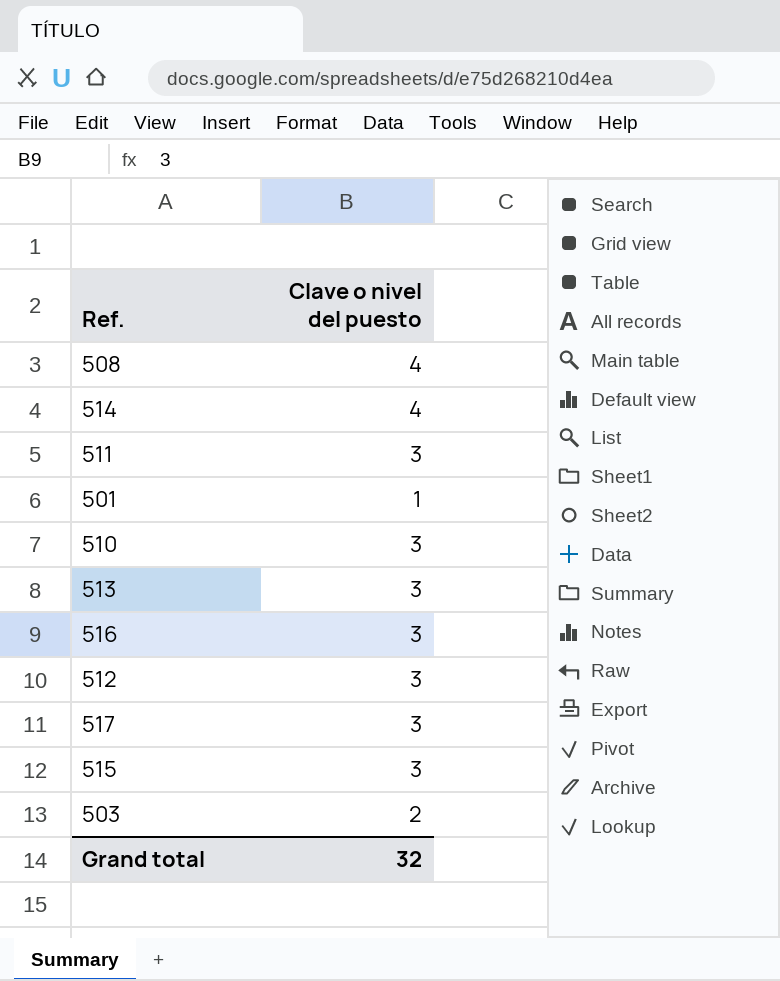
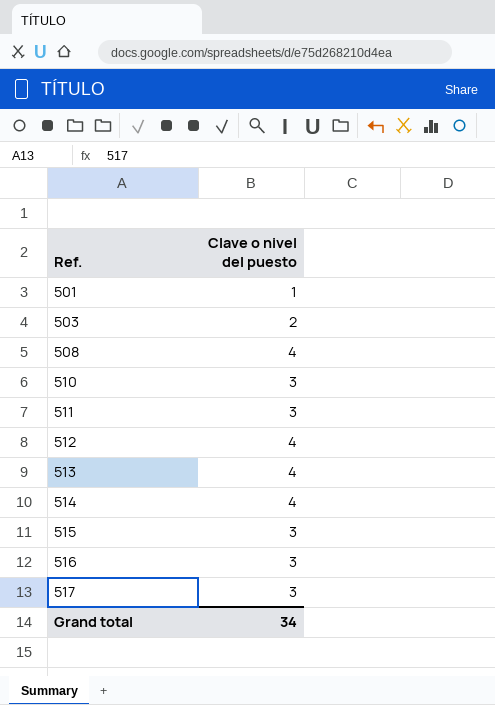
row order: none -> Ref. ascending
512 | Clave o nivel del puesto: 3 -> 4
513 | Clave o nivel del puesto: 3 -> 4
Grand total | Clave o nivel del puesto: 32 -> 34

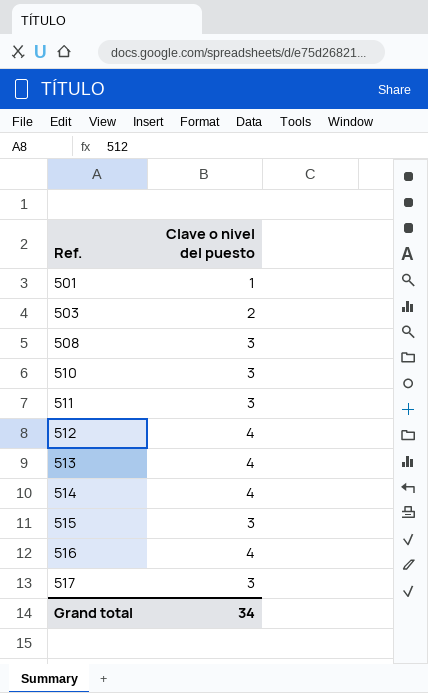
508 | Clave o nivel del puesto: 4 -> 3
516 | Clave o nivel del puesto: 3 -> 4

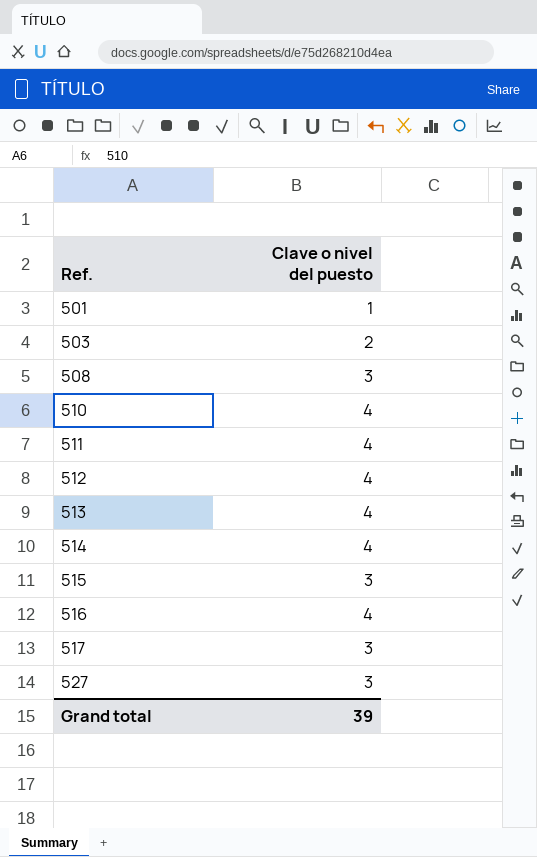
510 | Clave o nivel del puesto: 3 -> 4
511 | Clave o nivel del puesto: 3 -> 4
row 527: none -> 3
Grand total | Clave o nivel del puesto: 34 -> 39

